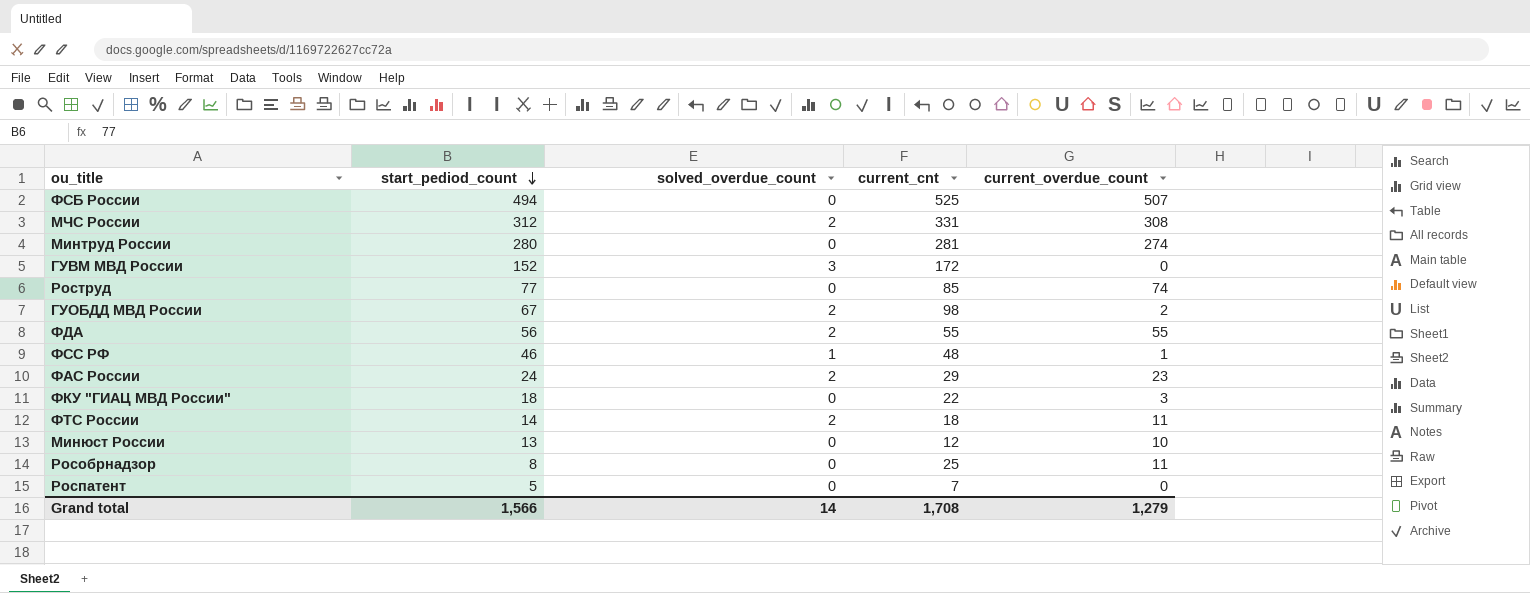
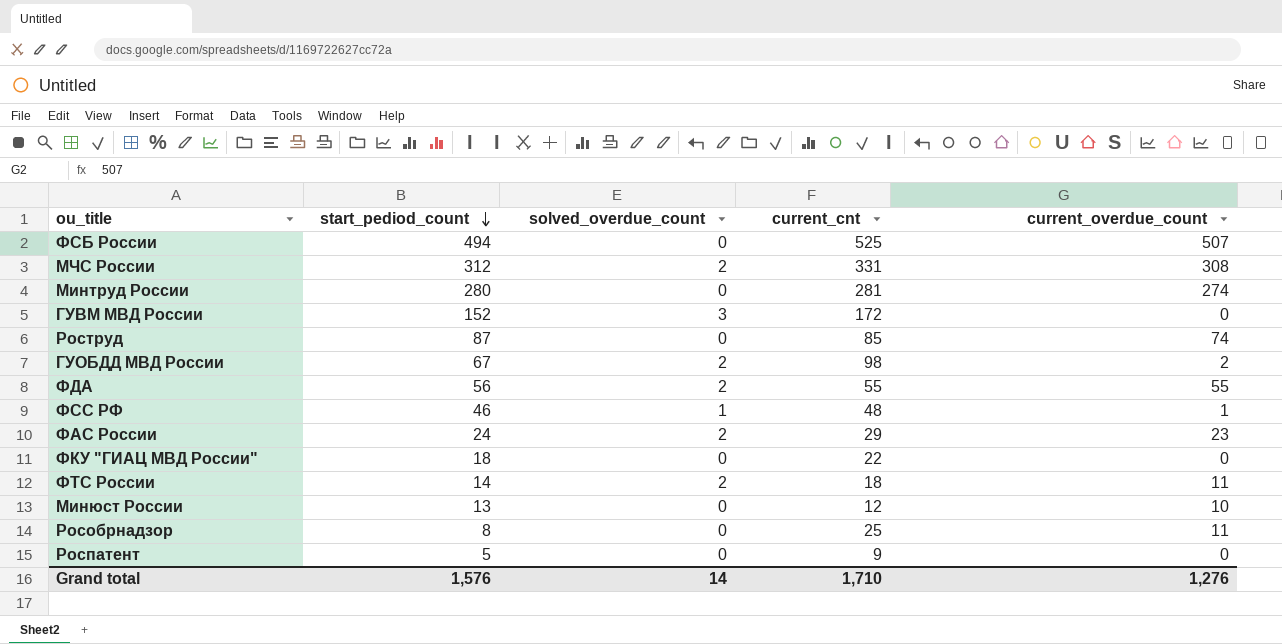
Роструд | start_pediod_count: 77 -> 87
ФКУ "ГИАЦ МВД России" | current_overdue_count: 3 -> 0
Роспатент | current_cnt: 7 -> 9
Grand total | start_pediod_count: 1,566 -> 1,576
Grand total | current_cnt: 1,708 -> 1,710
Grand total | current_overdue_count: 1,279 -> 1,276

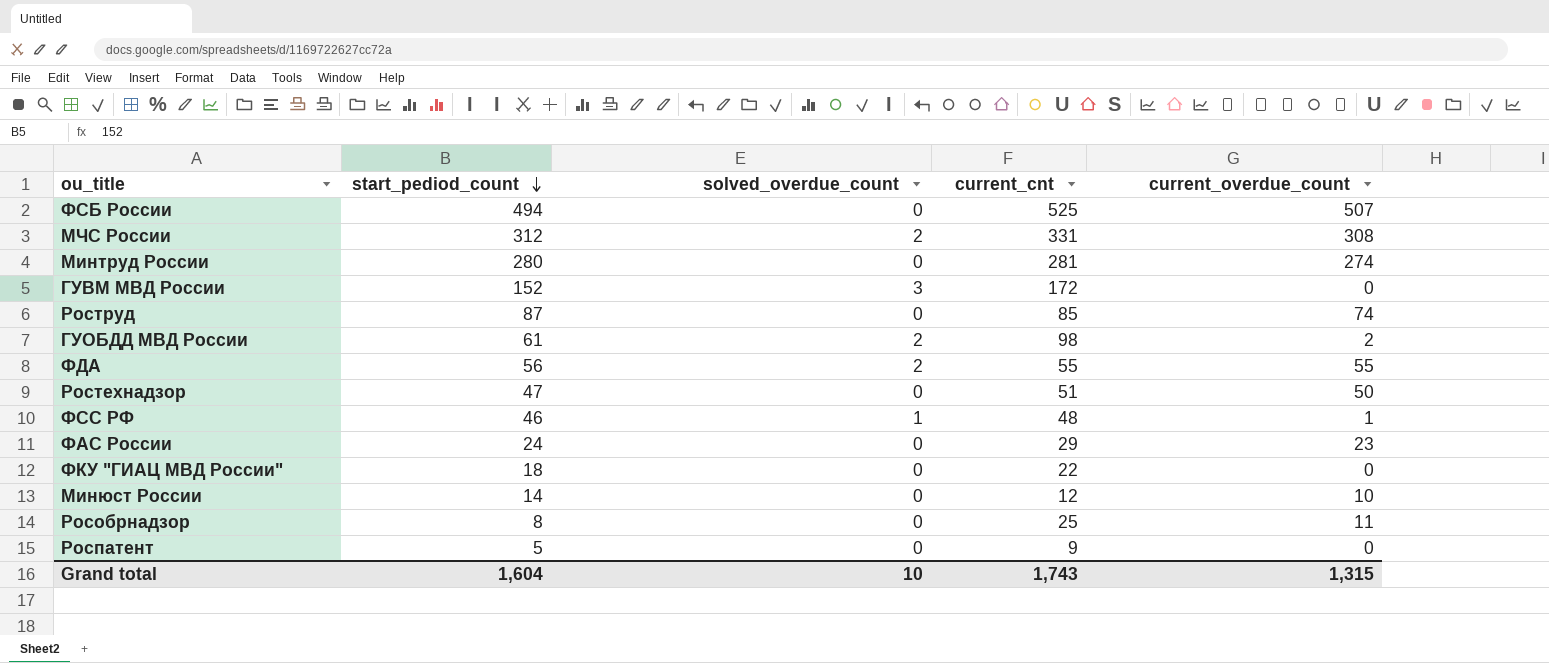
row ФТС России: 14 | 2 | 18 | 11 -> none
ГУОБДД МВД России | start_pediod_count: 67 -> 61
row Ростехнадзор: none -> 47 | 0 | 51 | 50
ФАС России | solved_overdue_count: 2 -> 0
Минюст России | start_pediod_count: 13 -> 14
Grand total | start_pediod_count: 1,576 -> 1,604
Grand total | solved_overdue_count: 14 -> 10
Grand total | current_cnt: 1,710 -> 1,743
Grand total | current_overdue_count: 1,276 -> 1,315

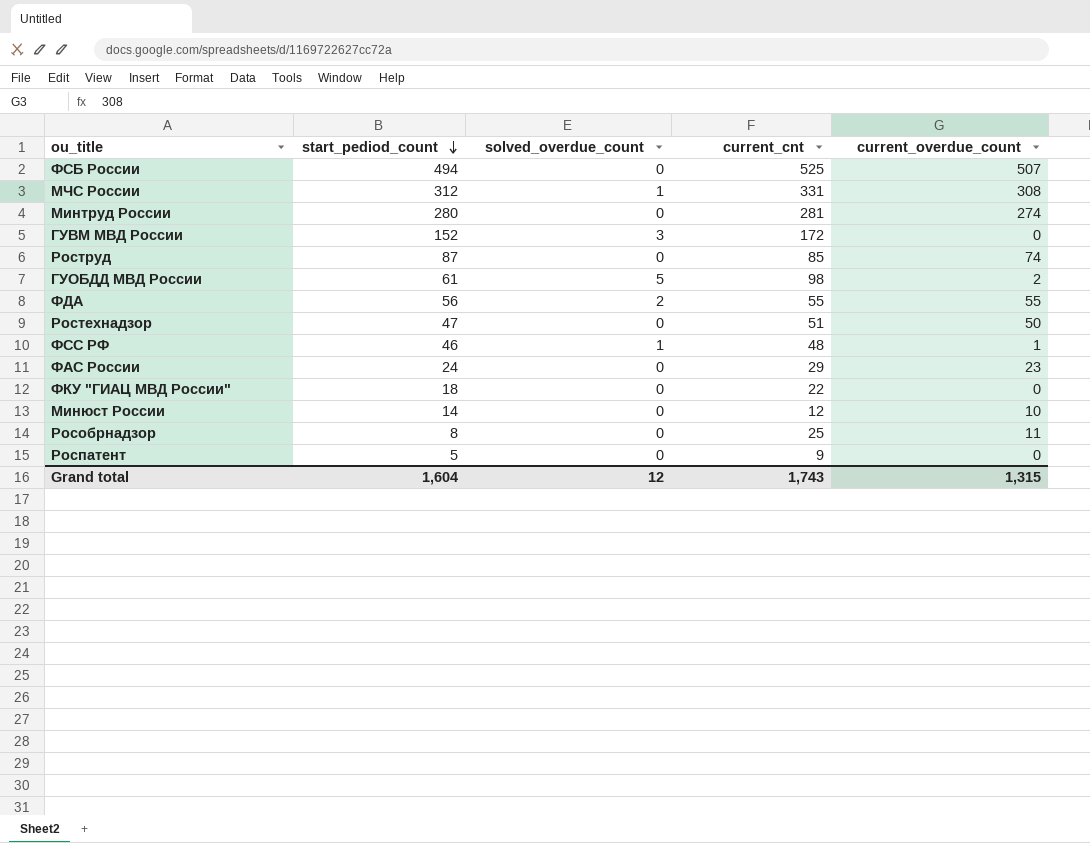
МЧС России | solved_overdue_count: 2 -> 1
ГУОБДД МВД России | solved_overdue_count: 2 -> 5
Grand total | solved_overdue_count: 10 -> 12

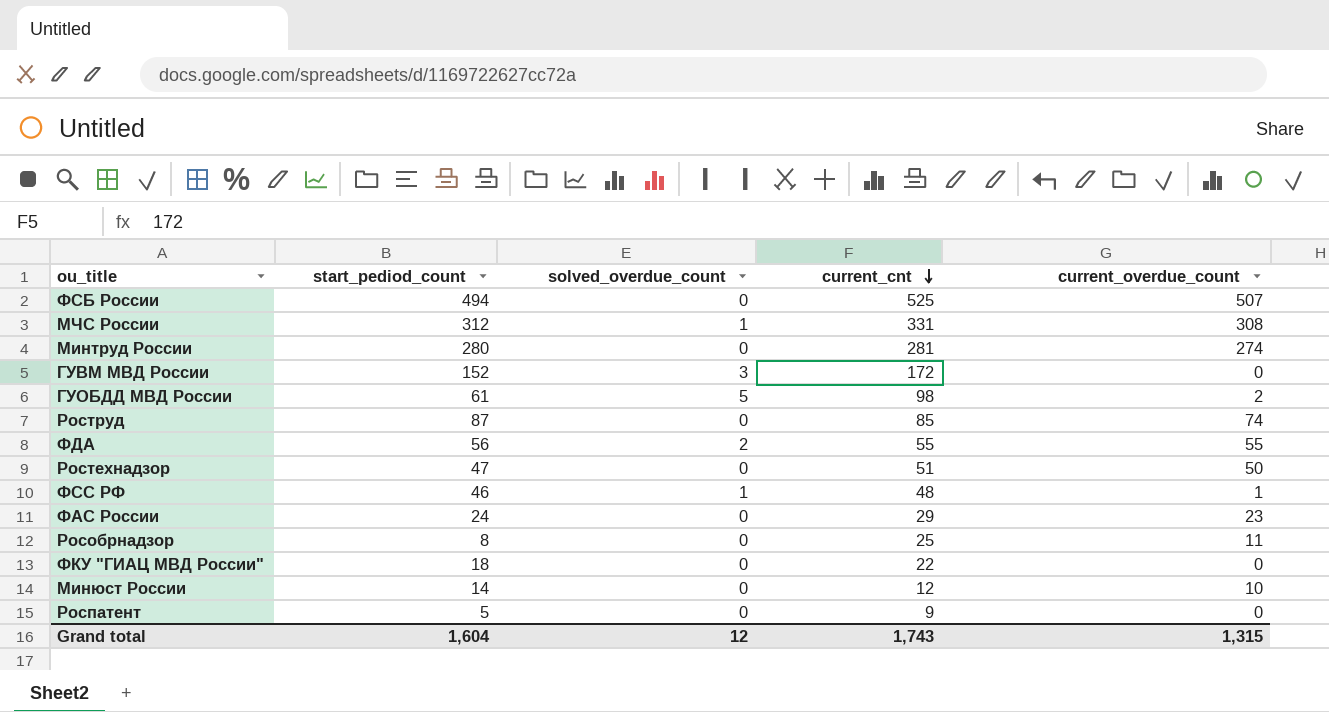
row order: start_pediod_count descending -> current_cnt descending

